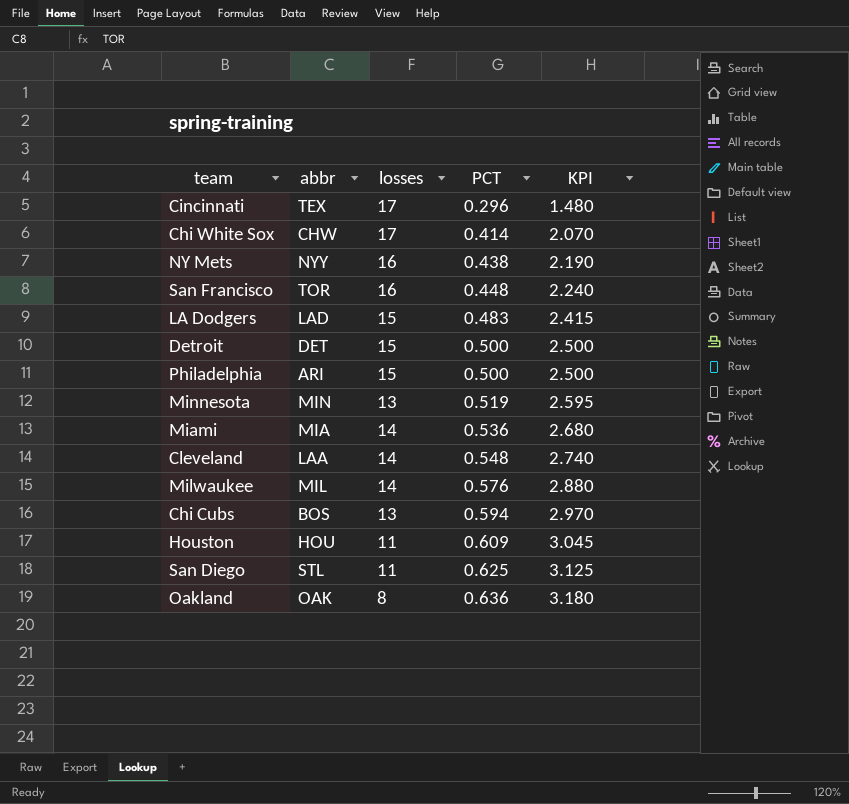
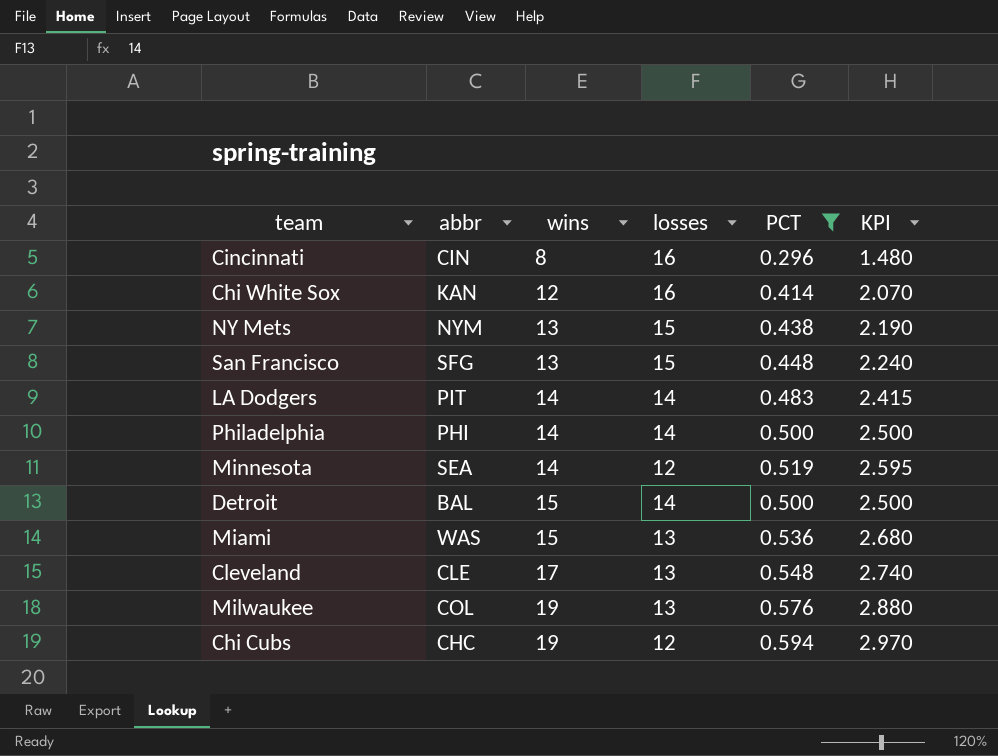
filter: none -> PCT <= 0.594
row order: PCT ascending -> wins ascending
column wins | position: none -> 3
Cincinnati | abbr: TEX -> CIN
Cincinnati | losses: 17 -> 16
Chi White Sox | abbr: CHW -> KAN
Chi White Sox | losses: 17 -> 16
NY Mets | abbr: NYY -> NYM
NY Mets | losses: 16 -> 15
San Francisco | abbr: TOR -> SFG
San Francisco | losses: 16 -> 15
LA Dodgers | abbr: LAD -> PIT
LA Dodgers | losses: 15 -> 14
Philadelphia | abbr: ARI -> PHI
Philadelphia | losses: 15 -> 14
Minnesota | abbr: MIN -> SEA
Minnesota | losses: 13 -> 12
Detroit | abbr: DET -> BAL
Detroit | losses: 15 -> 14
Miami | abbr: MIA -> WAS
Miami | losses: 14 -> 13
Cleveland | abbr: LAA -> CLE
Cleveland | losses: 14 -> 13
Milwaukee | abbr: MIL -> COL
Milwaukee | losses: 14 -> 13
Chi Cubs | abbr: BOS -> CHC
Chi Cubs | losses: 13 -> 12

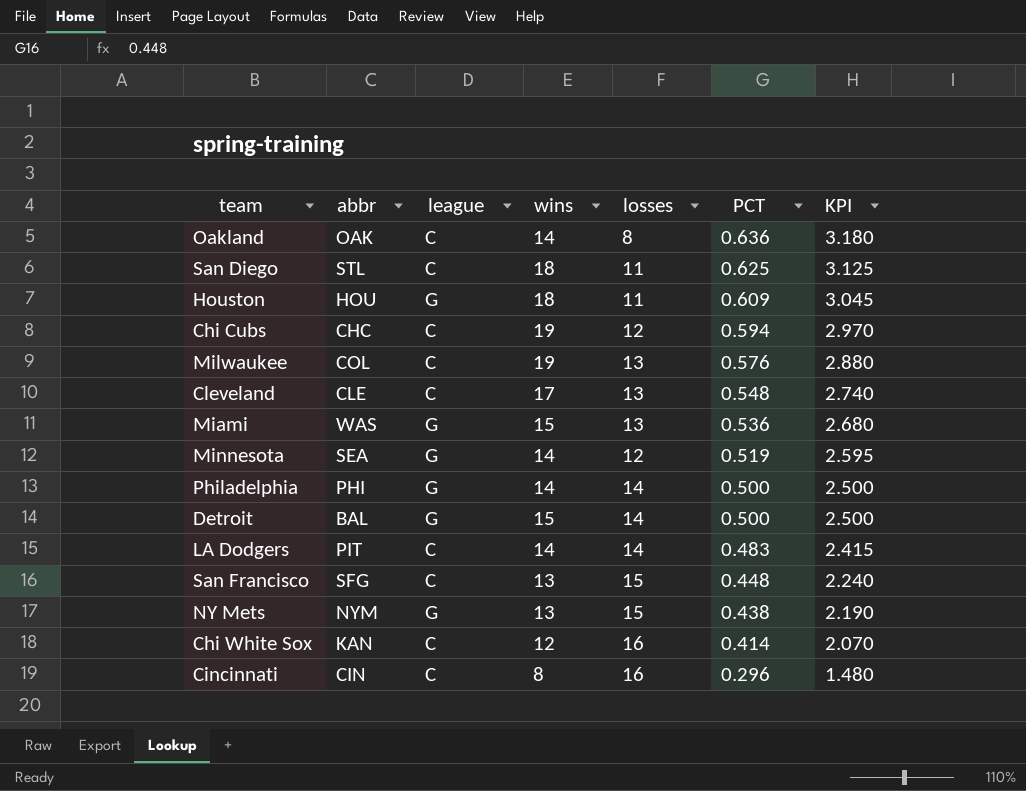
filter: PCT <= 0.594 -> none
row order: wins ascending -> PCT descending
column league | position: none -> 3

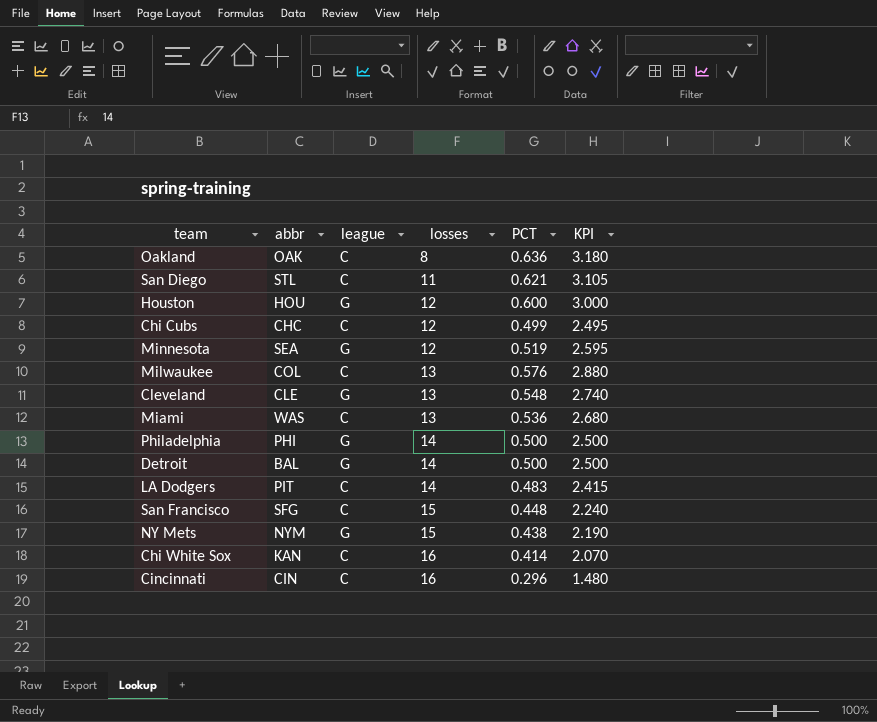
row order: PCT descending -> losses ascending
column wins | position: 4 -> none
San Diego | PCT: 0.625 -> 0.621
San Diego | KPI: 3.125 -> 3.105
Houston | losses: 11 -> 12
Houston | PCT: 0.609 -> 0.600
Houston | KPI: 3.045 -> 3.000
Chi Cubs | PCT: 0.594 -> 0.499
Chi Cubs | KPI: 2.970 -> 2.495
Cleveland | league: C -> G
Miami | league: G -> C

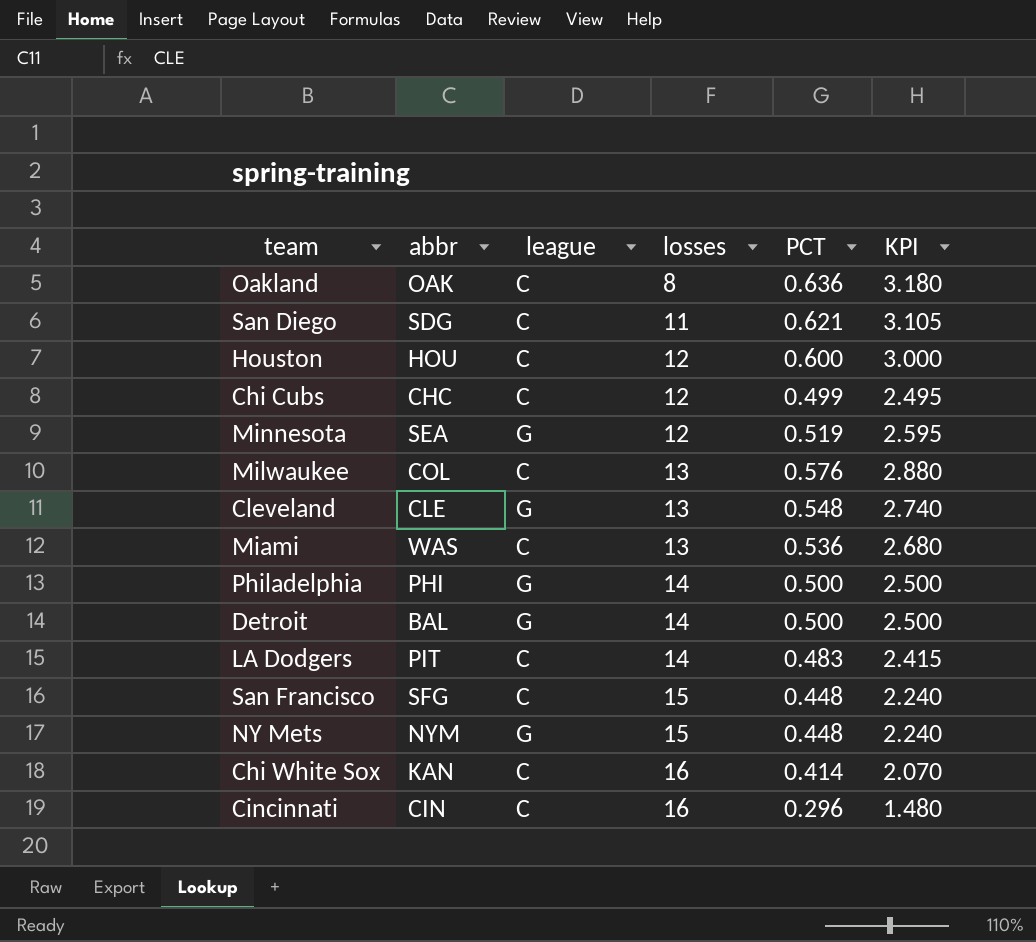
San Diego | abbr: STL -> SDG
Houston | league: G -> C
NY Mets | PCT: 0.438 -> 0.448
NY Mets | KPI: 2.190 -> 2.240

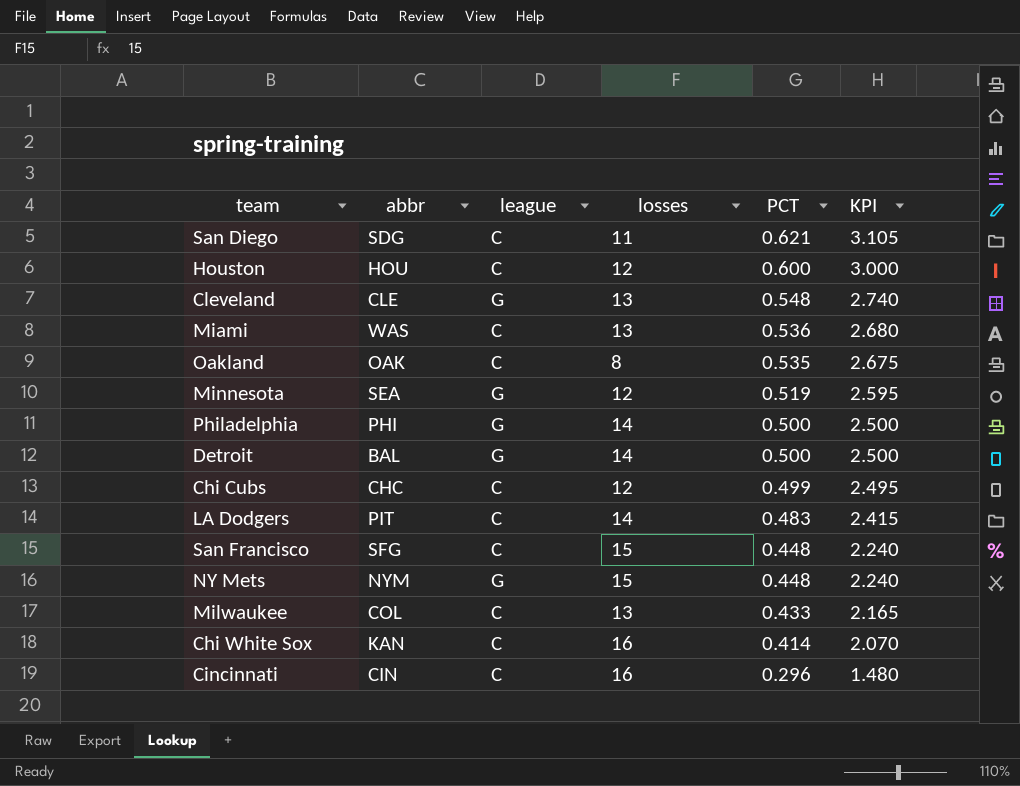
row order: losses ascending -> PCT descending
Oakland | PCT: 0.636 -> 0.535
Oakland | KPI: 3.180 -> 2.675
Milwaukee | PCT: 0.576 -> 0.433
Milwaukee | KPI: 2.880 -> 2.165

